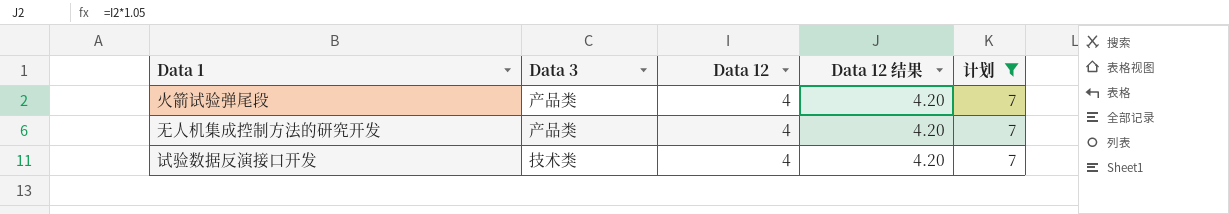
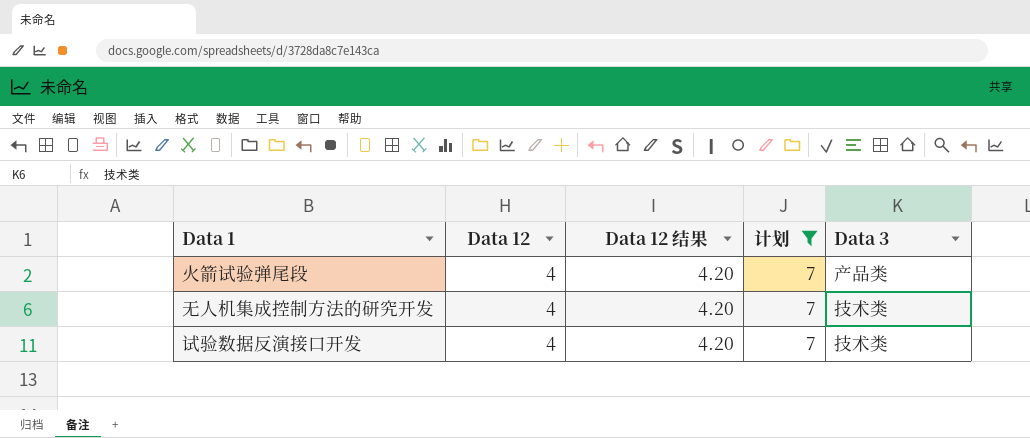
column Data 3 | position: 2 -> 5
无人机集成控制方法的研究开发 | Data 3: 产品类 -> 技术类

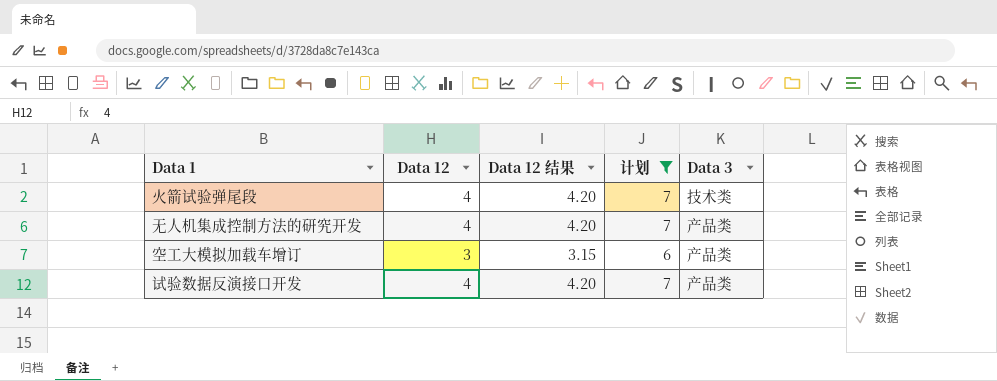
火箭试验弹尾段 | Data 3: 产品类 -> 技术类
无人机集成控制方法的研究开发 | Data 3: 技术类 -> 产品类
row 空工大模拟加载车增订: none -> 3 | 3.15 | 6 | 产品类
试验数据反演接口开发 | Data 3: 技术类 -> 产品类

